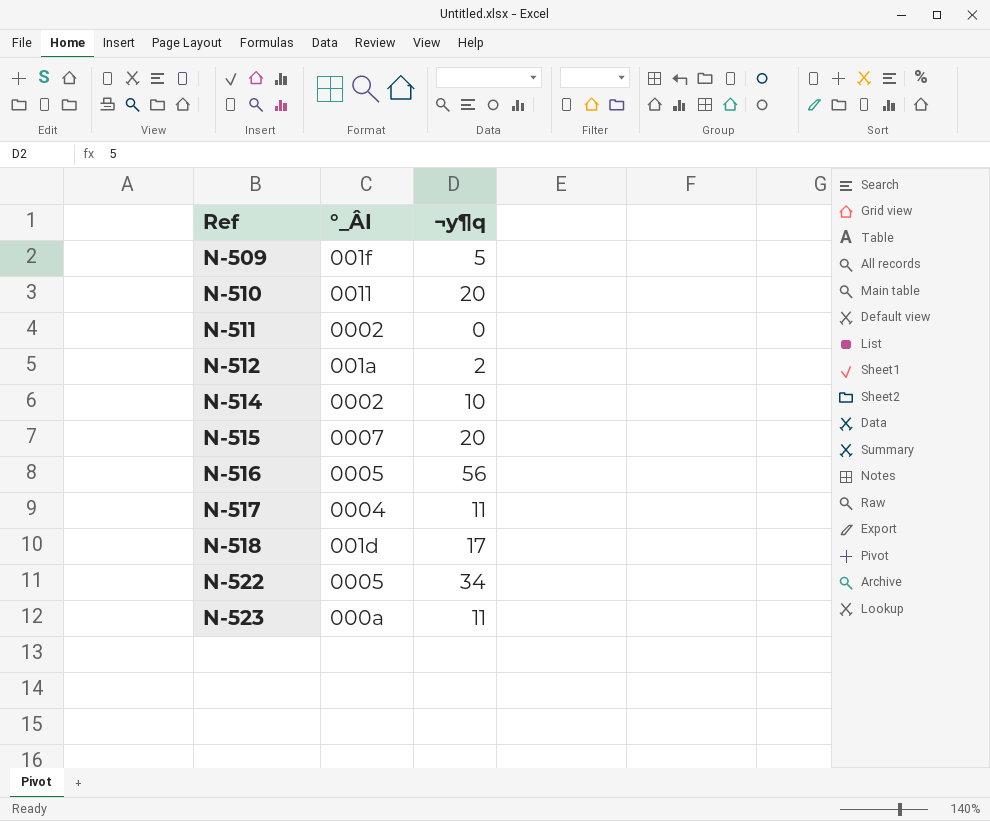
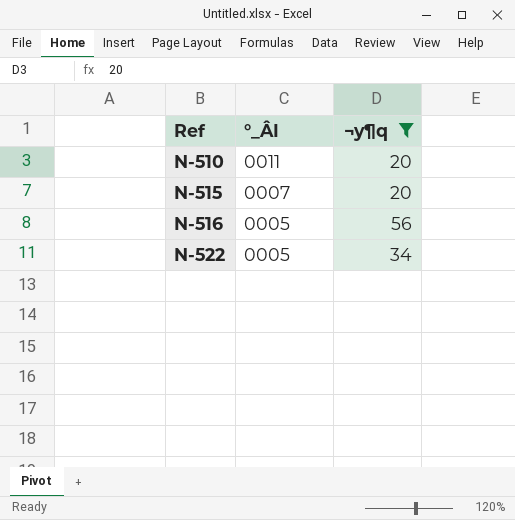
filter: none -> ¬y¶q >= 20

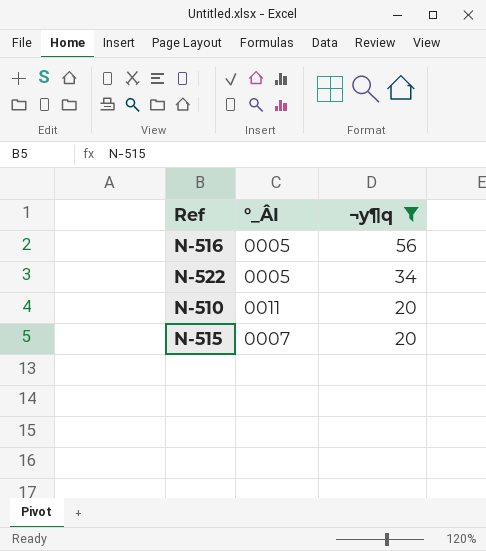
row order: Ref ascending -> ¬y¶q descending

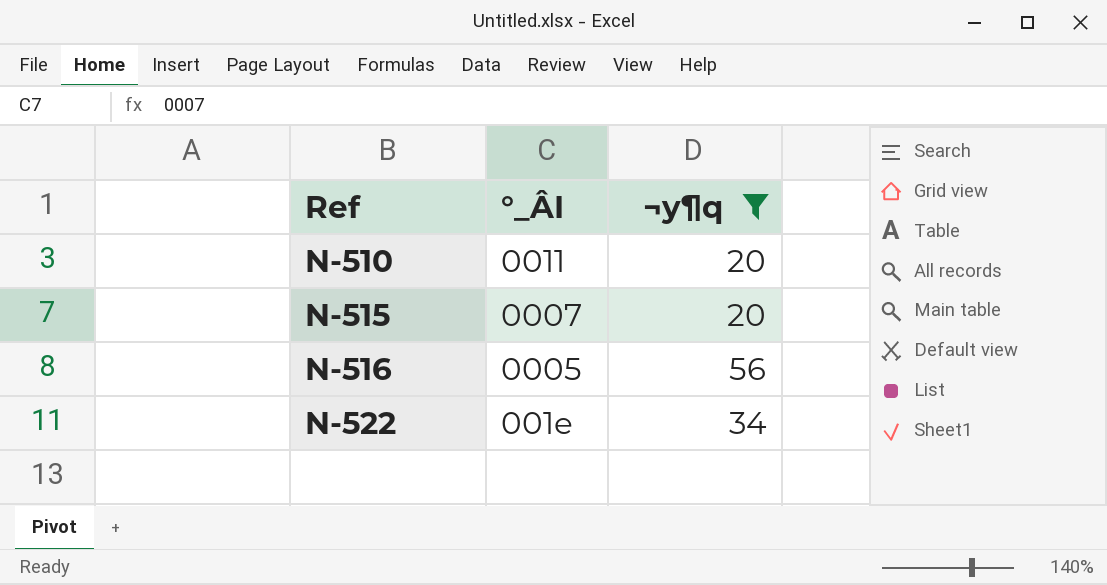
row order: ¬y¶q descending -> Ref ascending
N-522 | °_ÂI: 0005 -> 001e

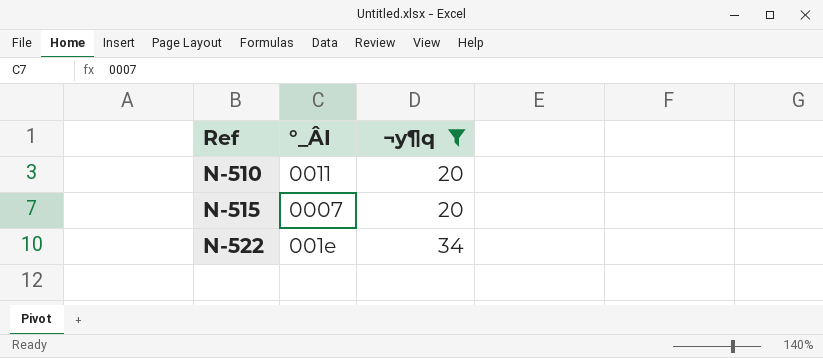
row N-516: 0005 | 56 -> none

